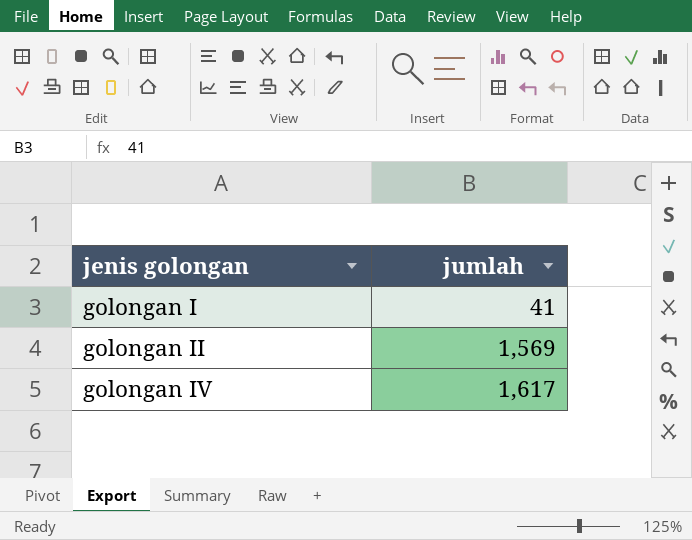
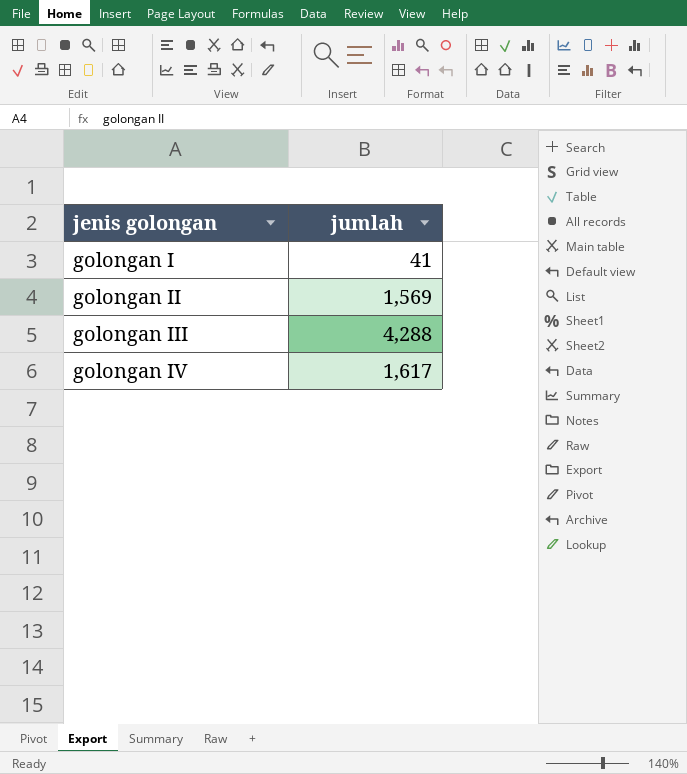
row golongan III: none -> 4,288

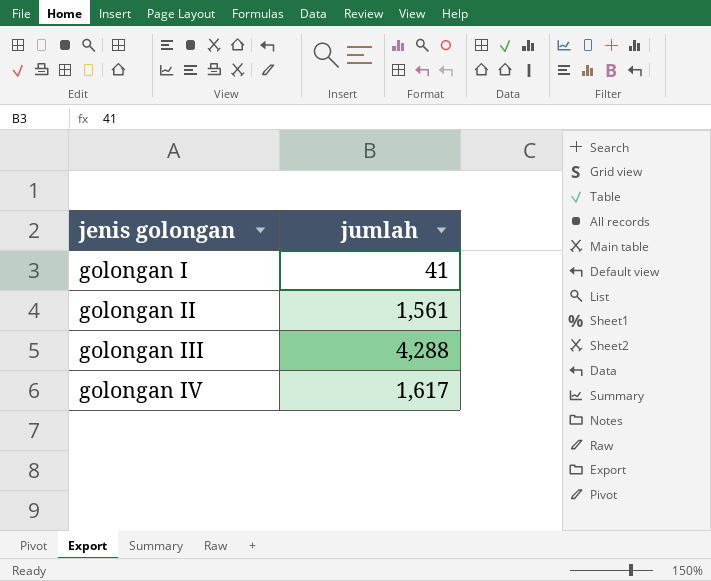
golongan II | jumlah: 1,569 -> 1,561

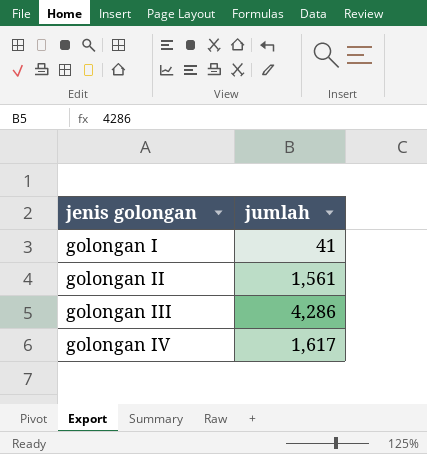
golongan III | jumlah: 4,288 -> 4,286

